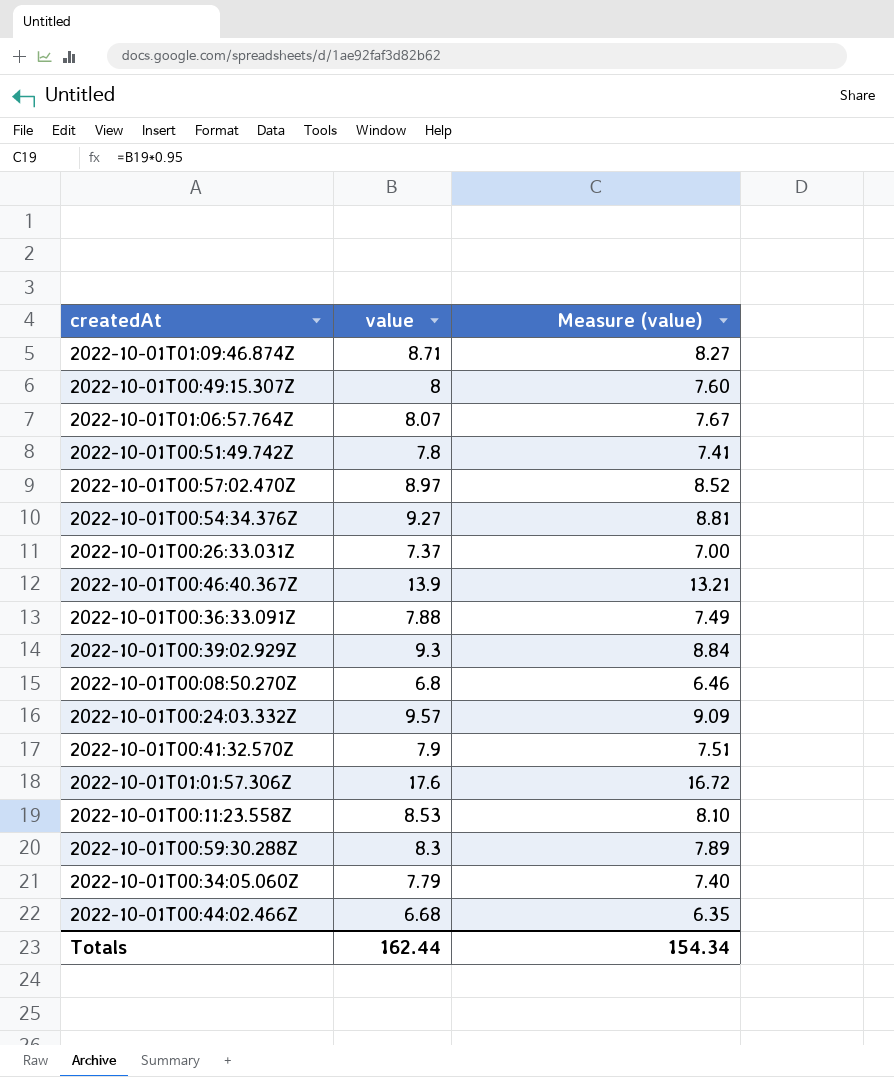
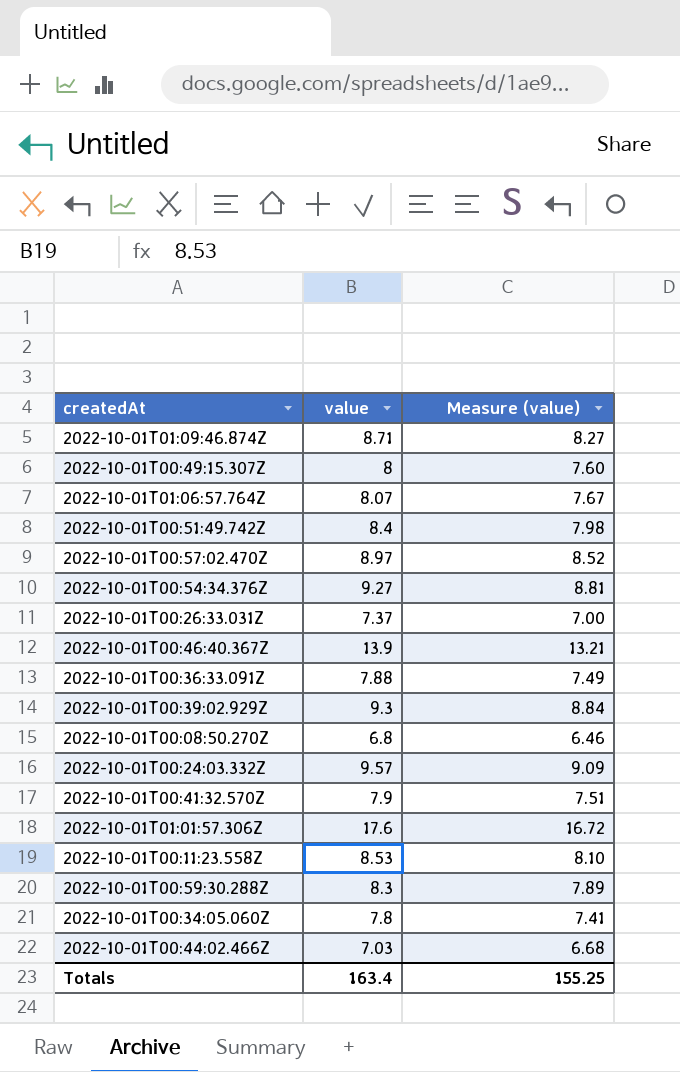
2022-10-01T00:51:49.742Z | value: 7.8 -> 8.4
2022-10-01T00:51:49.742Z | Measure (value): 7.41 -> 7.98
2022-10-01T00:34:05.060Z | value: 7.79 -> 7.8
2022-10-01T00:34:05.060Z | Measure (value): 7.40 -> 7.41
2022-10-01T00:44:02.466Z | value: 6.68 -> 7.03
2022-10-01T00:44:02.466Z | Measure (value): 6.35 -> 6.68
Totals | value: 162.44 -> 163.4
Totals | Measure (value): 154.34 -> 155.25

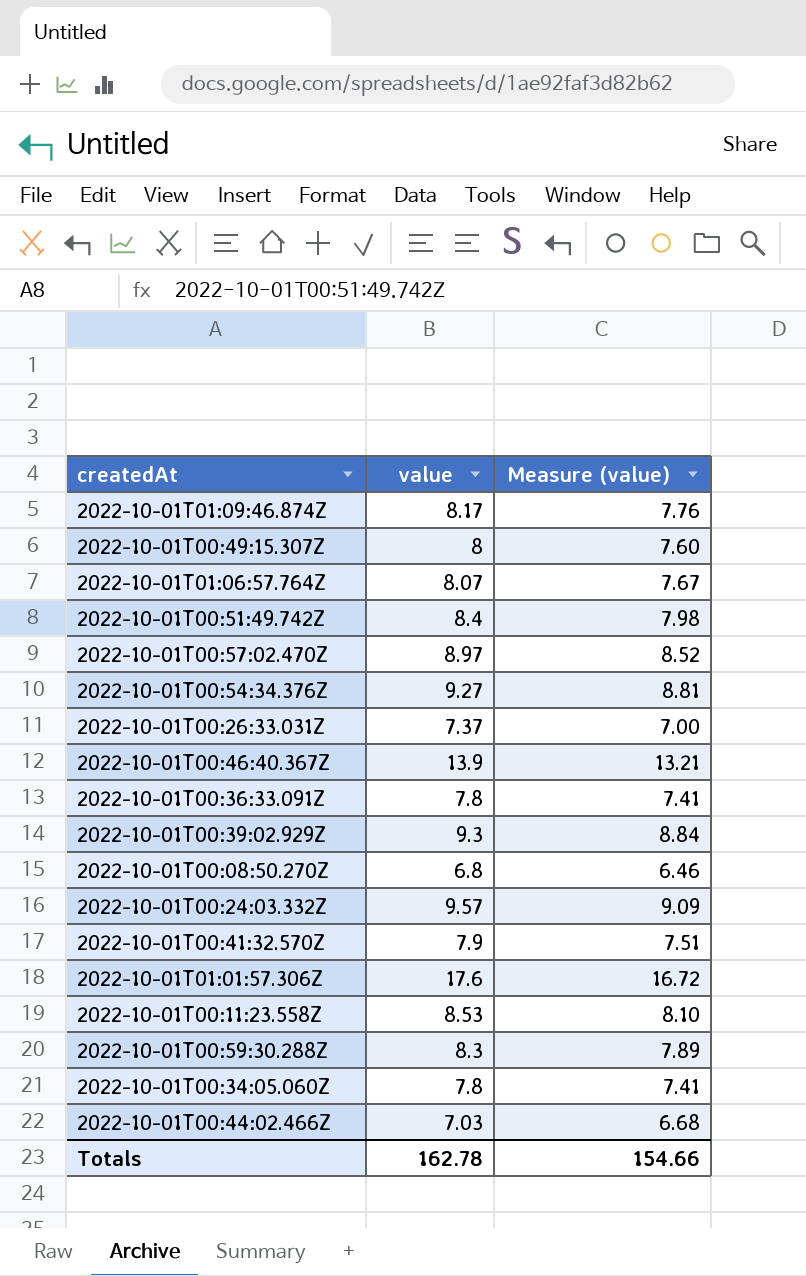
2022-10-01T01:09:46.874Z | value: 8.71 -> 8.17
2022-10-01T01:09:46.874Z | Measure (value): 8.27 -> 7.76
2022-10-01T00:36:33.091Z | value: 7.88 -> 7.8
2022-10-01T00:36:33.091Z | Measure (value): 7.49 -> 7.41
Totals | value: 163.4 -> 162.78
Totals | Measure (value): 155.25 -> 154.66

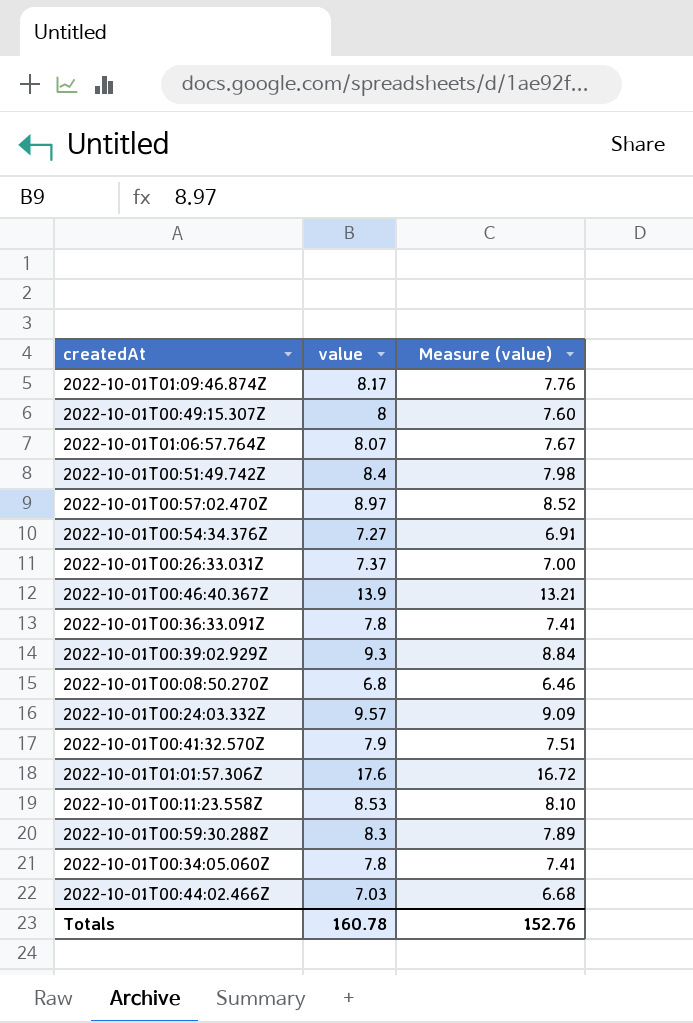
2022-10-01T00:54:34.376Z | value: 9.27 -> 7.27
2022-10-01T00:54:34.376Z | Measure (value): 8.81 -> 6.91
Totals | value: 162.78 -> 160.78
Totals | Measure (value): 154.66 -> 152.76

